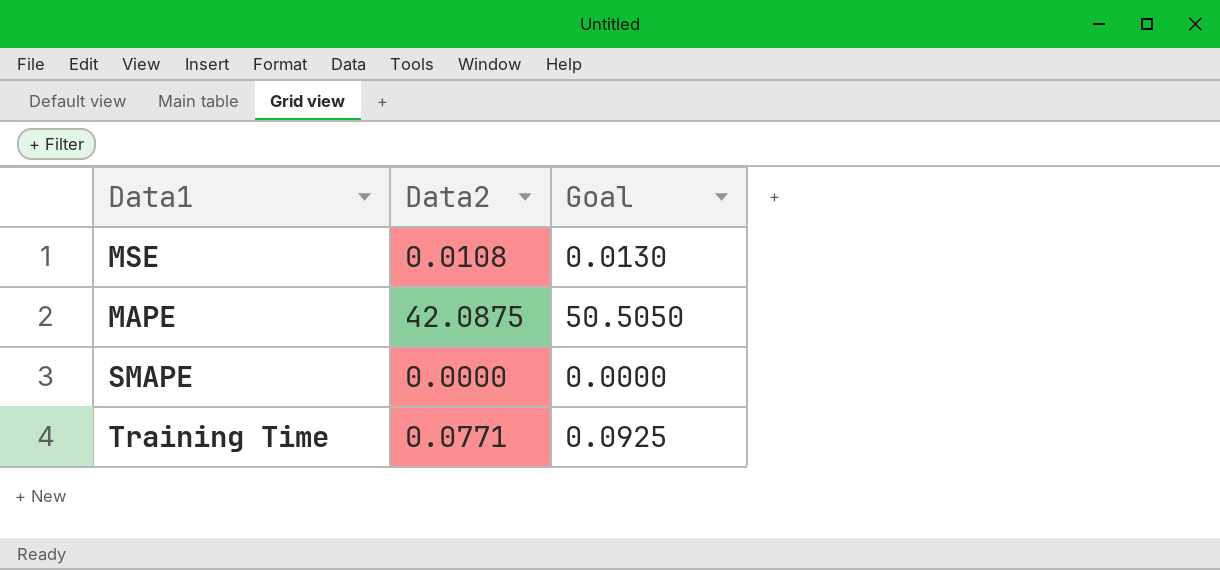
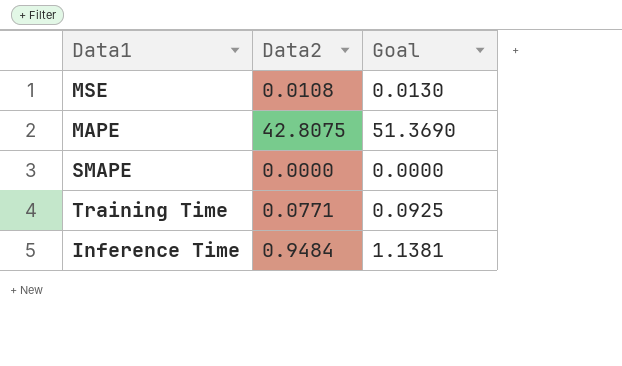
MAPE | Data2: 42.0875 -> 42.8075
MAPE | Goal: 50.5050 -> 51.3690
row Inference Time: none -> 0.9484 | 1.1381

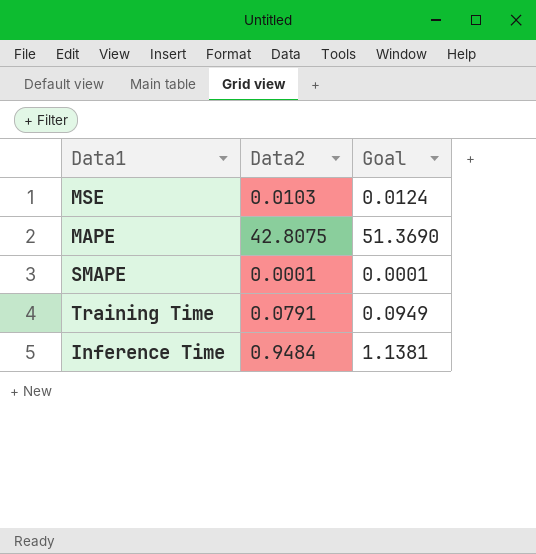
MSE | Data2: 0.0108 -> 0.0103
MSE | Goal: 0.0130 -> 0.0124
SMAPE | Data2: 0.0000 -> 0.0001
SMAPE | Goal: 0.0000 -> 0.0001
Training Time | Data2: 0.0771 -> 0.0791
Training Time | Goal: 0.0925 -> 0.0949

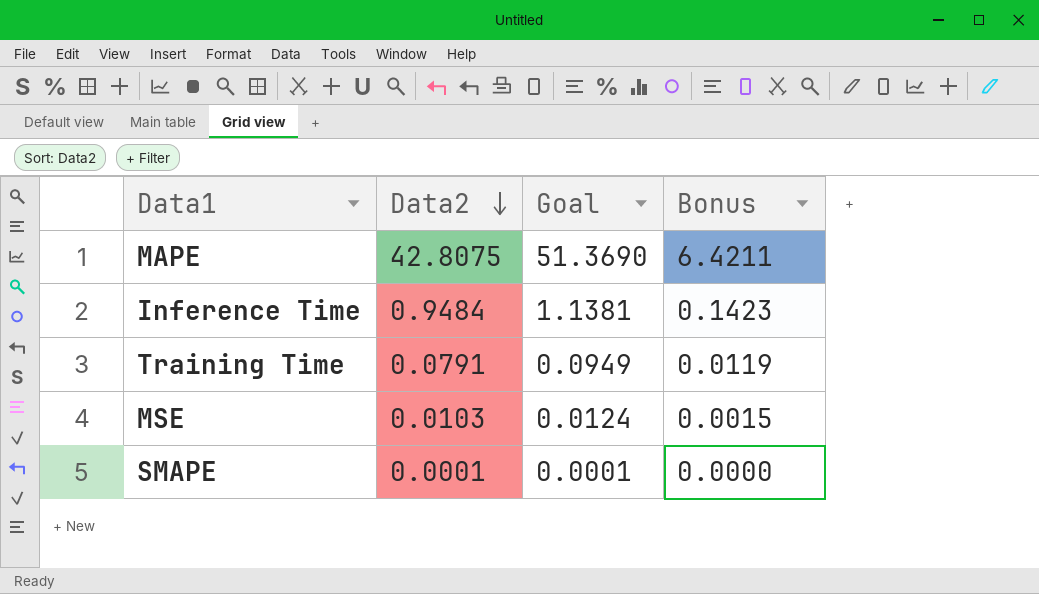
row order: none -> Data2 descending
column Bonus | formula: none -> [Data2] * 0.15

